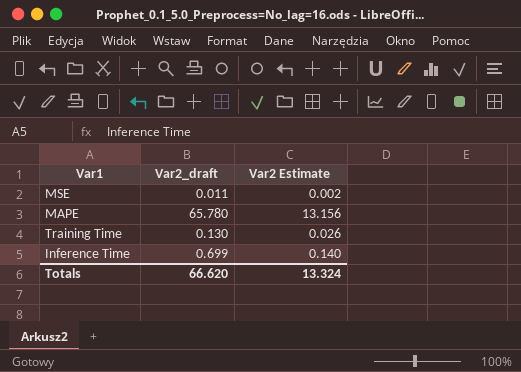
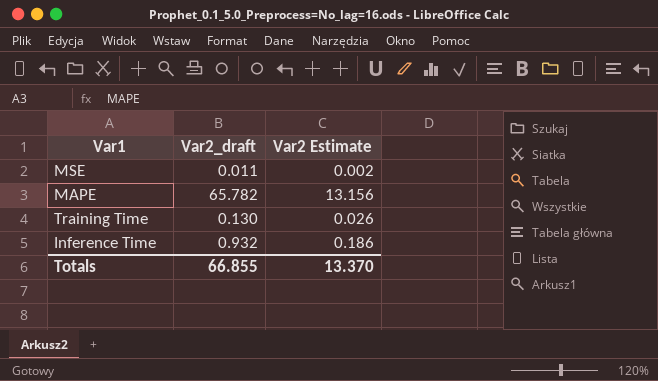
MAPE | Var2_draft: 65.780 -> 65.782
Inference Time | Var2_draft: 0.699 -> 0.932
Inference Time | Var2 Estimate: 0.140 -> 0.186
Totals | Var2_draft: 66.620 -> 66.855
Totals | Var2 Estimate: 13.324 -> 13.370

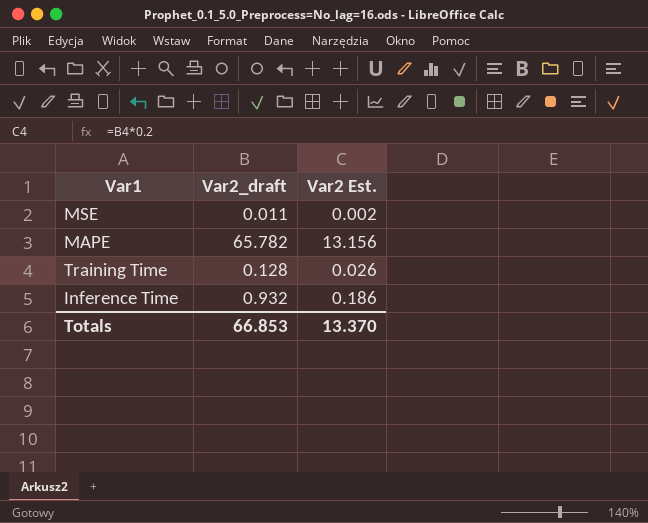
column name: Var2 Estimate -> Var2 Est.
Training Time | Var2_draft: 0.130 -> 0.128
Totals | Var2_draft: 66.855 -> 66.853

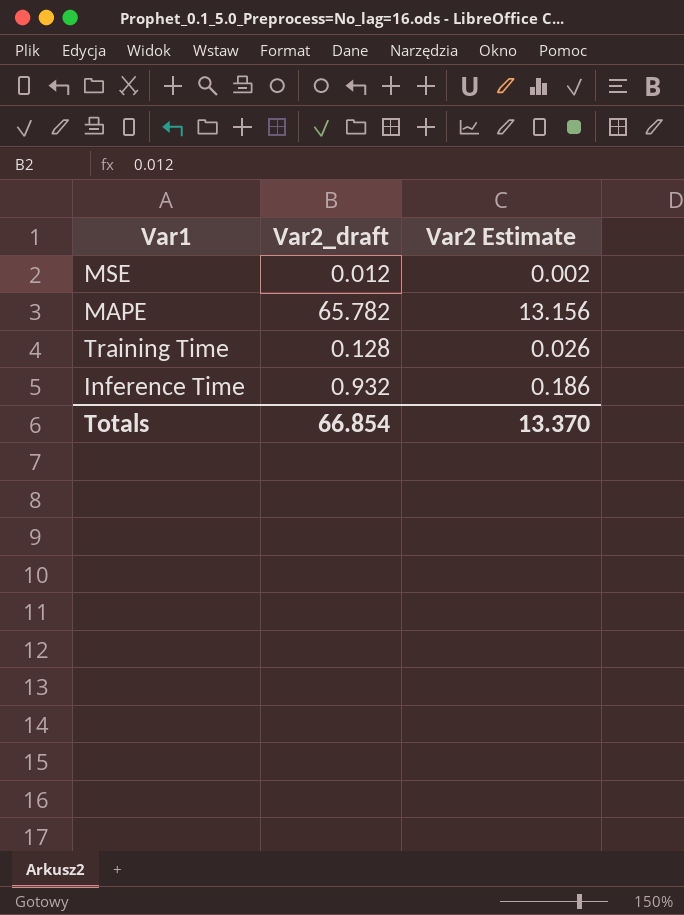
column name: Var2 Est. -> Var2 Estimate
MSE | Var2_draft: 0.011 -> 0.012
Totals | Var2_draft: 66.853 -> 66.854

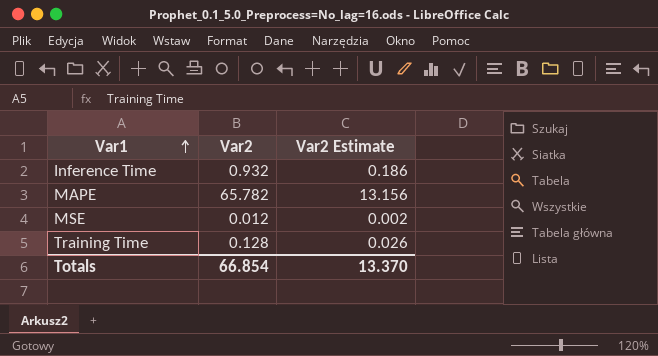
row order: none -> Var1 ascending
column name: Var2_draft -> Var2

